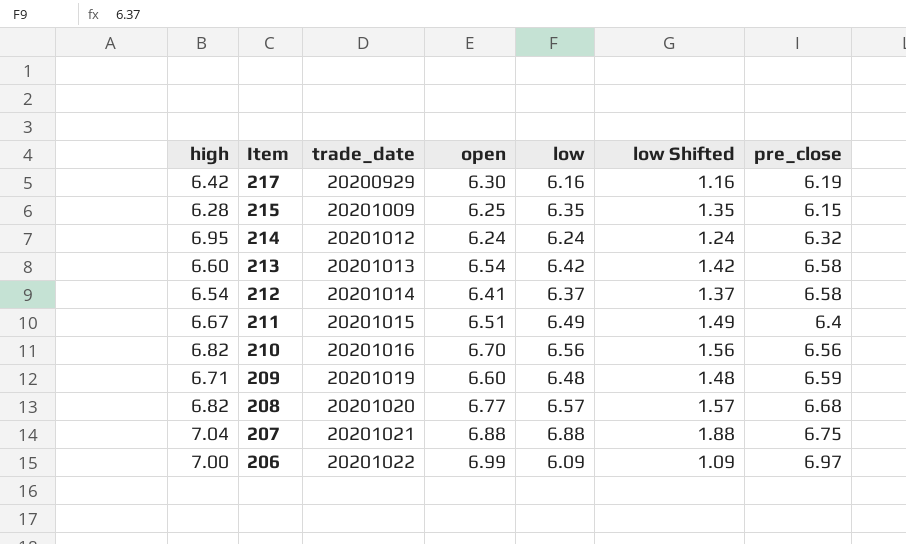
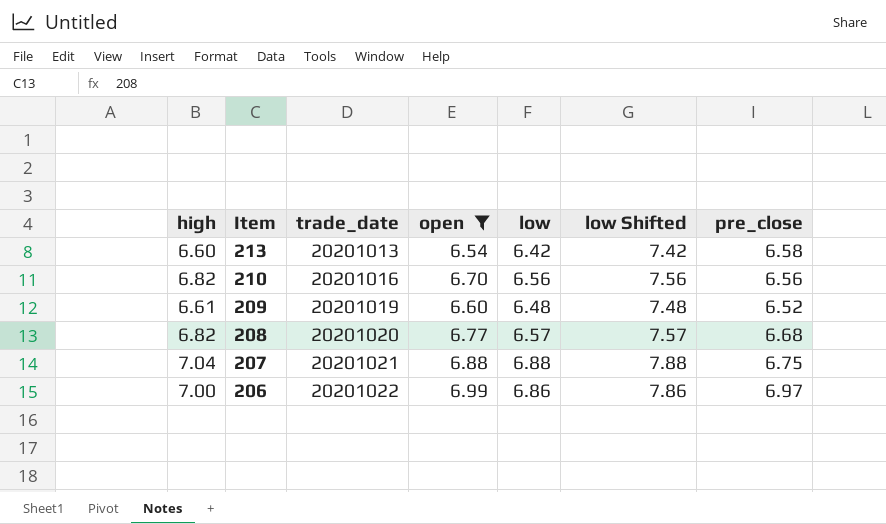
filter: none -> open >= 6.54
column low Shifted | formula: [low] - 5 -> [low] + 1
209 | high: 6.71 -> 6.61
209 | pre_close: 6.59 -> 6.52
206 | low: 6.09 -> 6.86

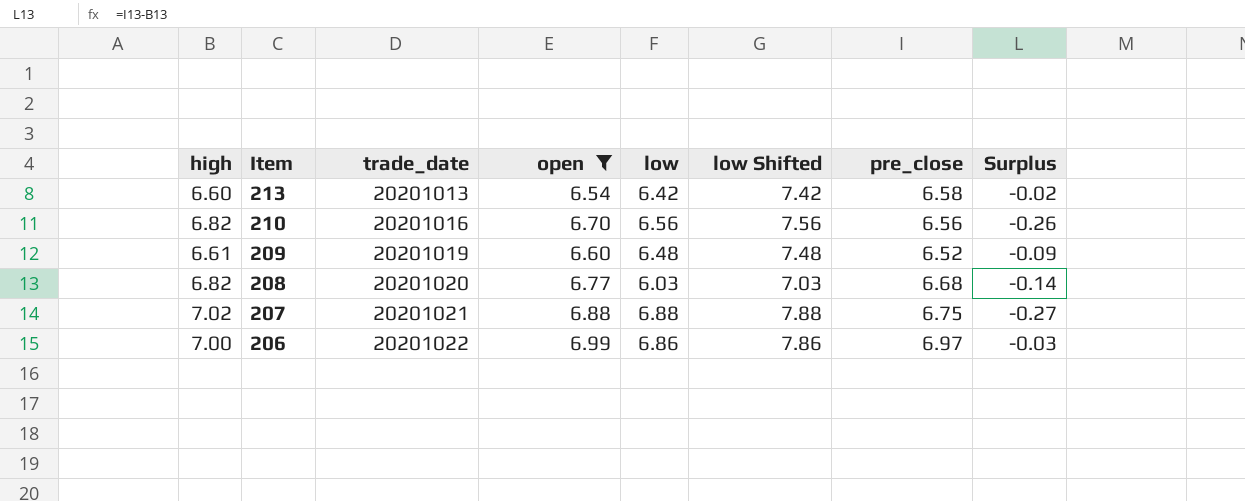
column Surplus | formula: none -> [pre_close] - [high]
208 | low: 6.57 -> 6.03
208 | low Shifted: 7.57 -> 7.03
207 | high: 7.04 -> 7.02

